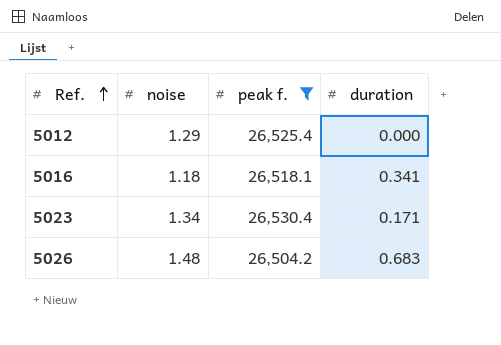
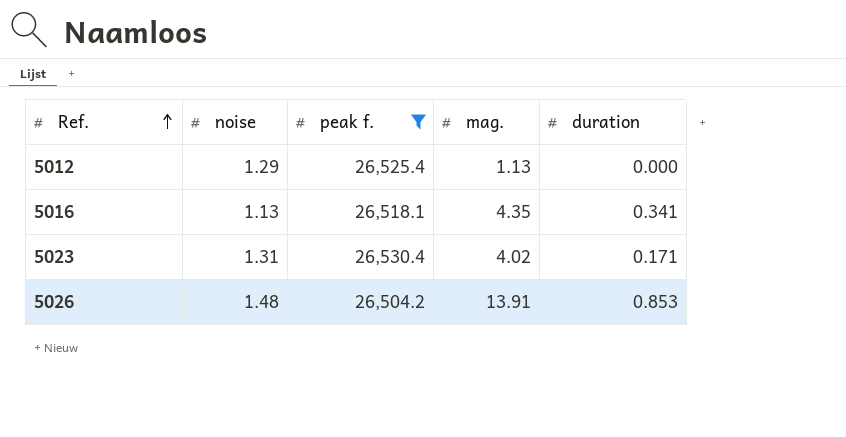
column mag. | position: none -> 4
5016 | noise: 1.18 -> 1.13
5023 | noise: 1.34 -> 1.31
5026 | duration: 0.683 -> 0.853

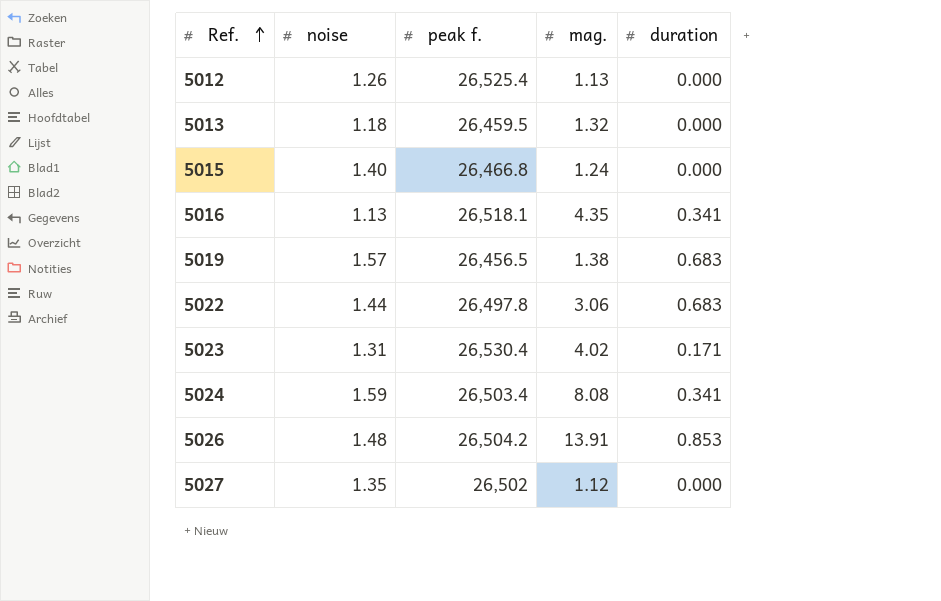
filter: peak f. >= 26,504.2 -> none
5012 | noise: 1.29 -> 1.26

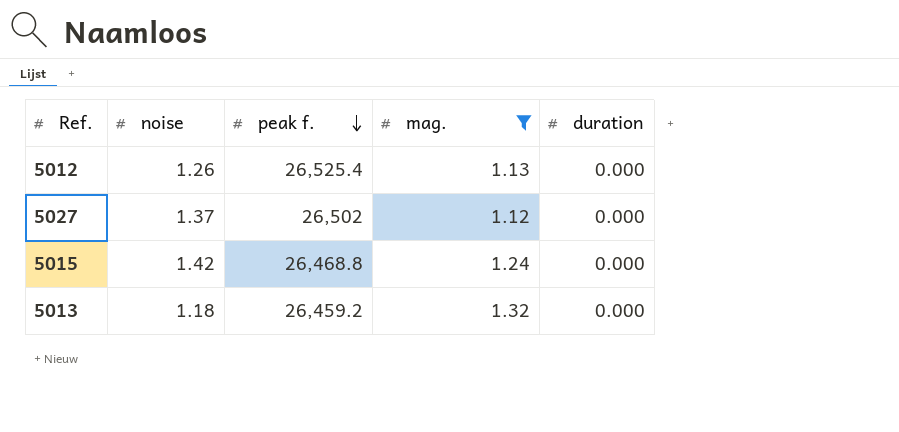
filter: none -> mag. <= 1.32
row order: Ref. ascending -> peak f. descending
5027 | noise: 1.35 -> 1.37
5015 | noise: 1.40 -> 1.42
5015 | peak f.: 26,466.8 -> 26,468.8
5013 | peak f.: 26,459.5 -> 26,459.2

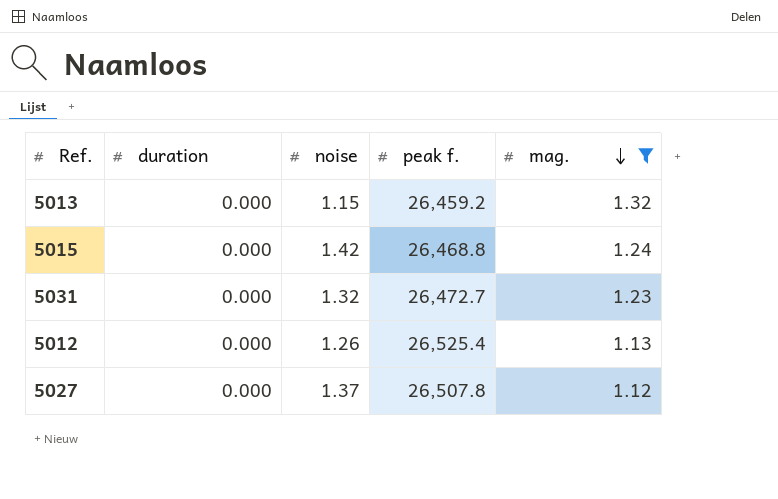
row order: peak f. descending -> mag. descending
column duration | position: 5 -> 2
5013 | noise: 1.18 -> 1.15
row 5031: none -> 0.000 | 1.32 | 26,472.7 | 1.23
5027 | peak f.: 26,502 -> 26,507.8

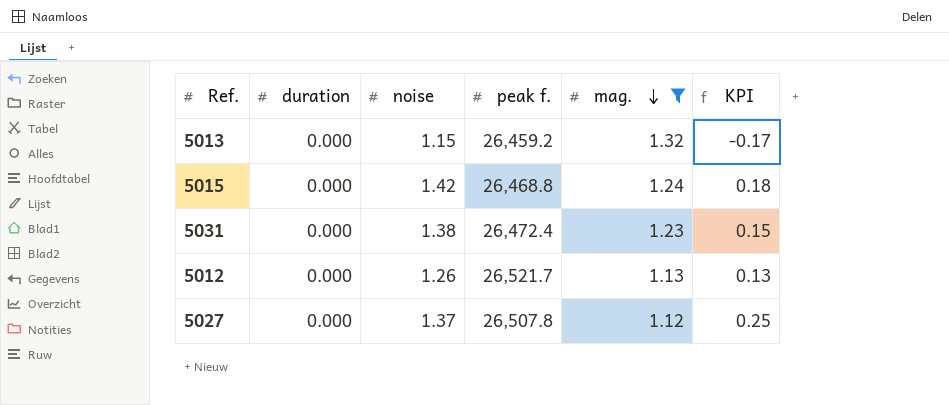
column KPI | formula: none -> [noise] - [mag.]
5031 | noise: 1.32 -> 1.38
5031 | peak f.: 26,472.7 -> 26,472.4
5012 | peak f.: 26,525.4 -> 26,521.7

